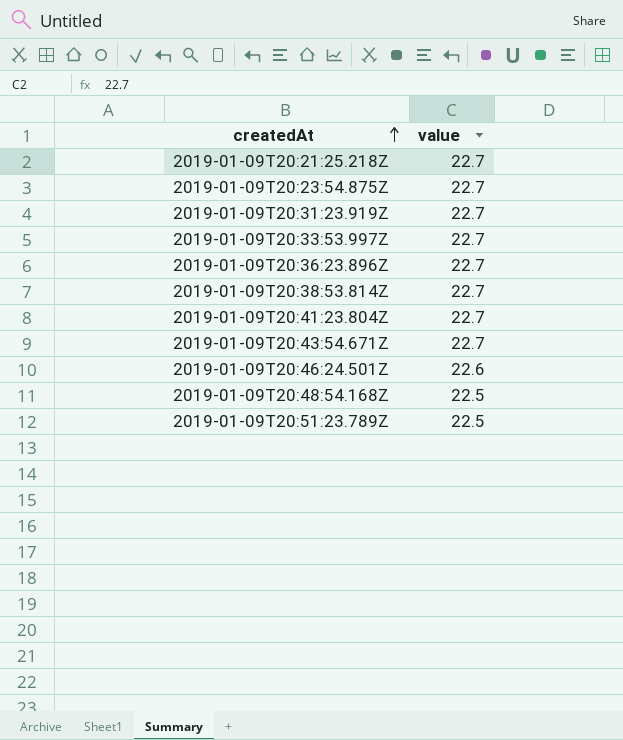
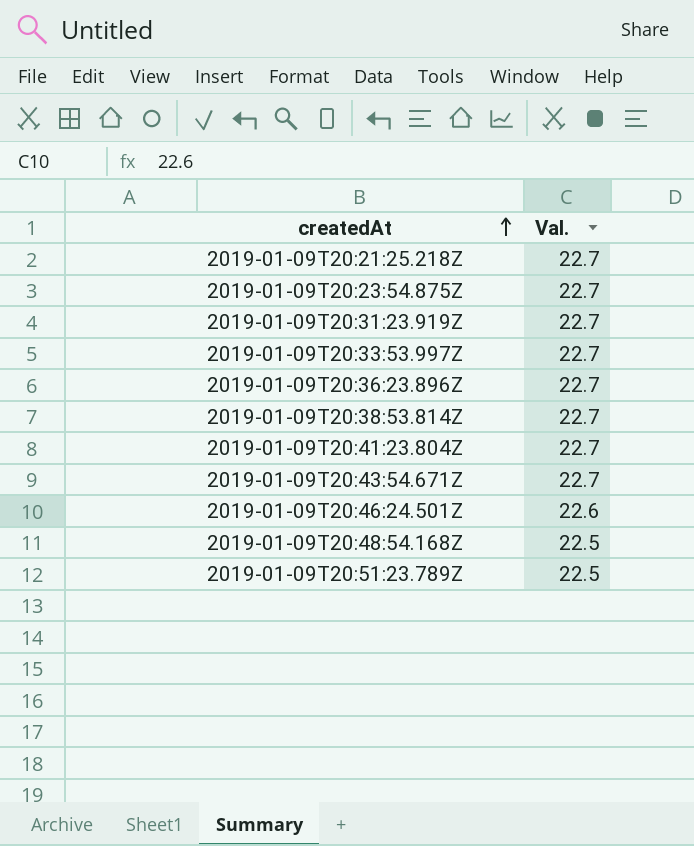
column name: value -> Val.

